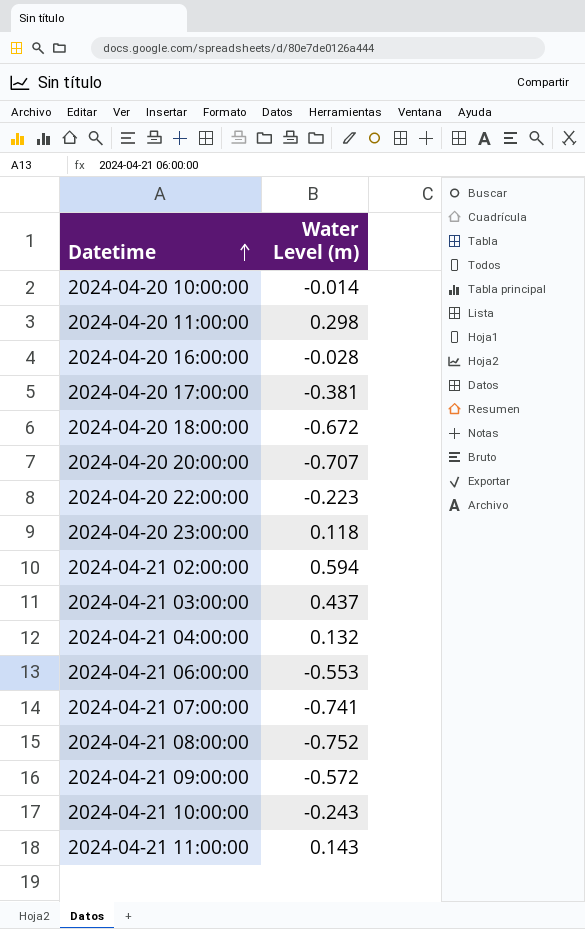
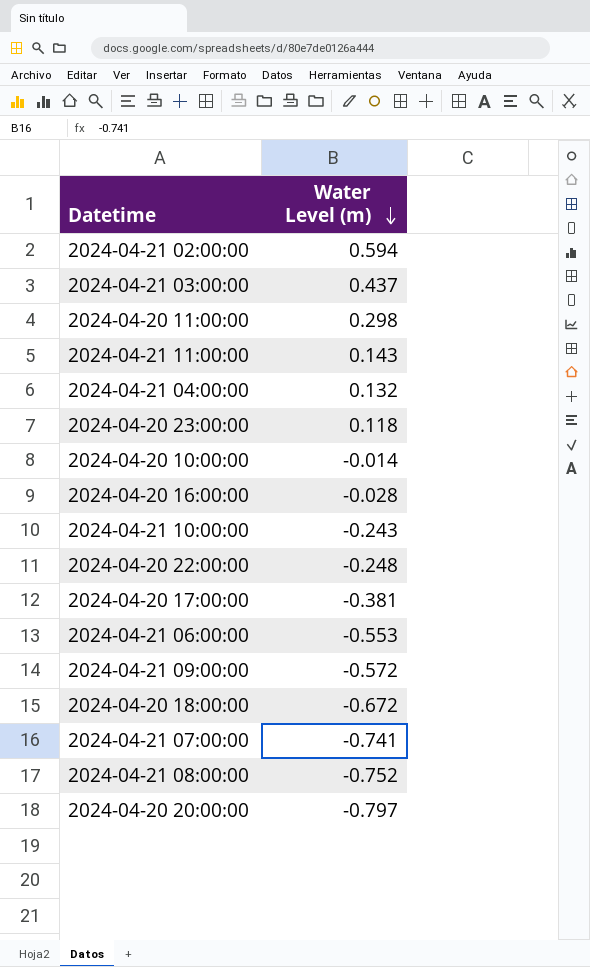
row order: Datetime ascending -> Water Level (m) descending
2024-04-20 22:00:00 | Water Level (m): -0.223 -> -0.248
2024-04-20 20:00:00 | Water Level (m): -0.707 -> -0.797

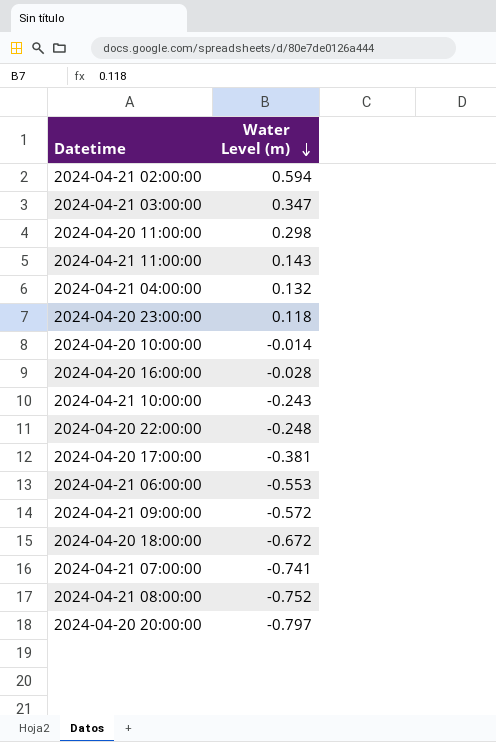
2024-04-21 03:00:00 | Water Level (m): 0.437 -> 0.347

